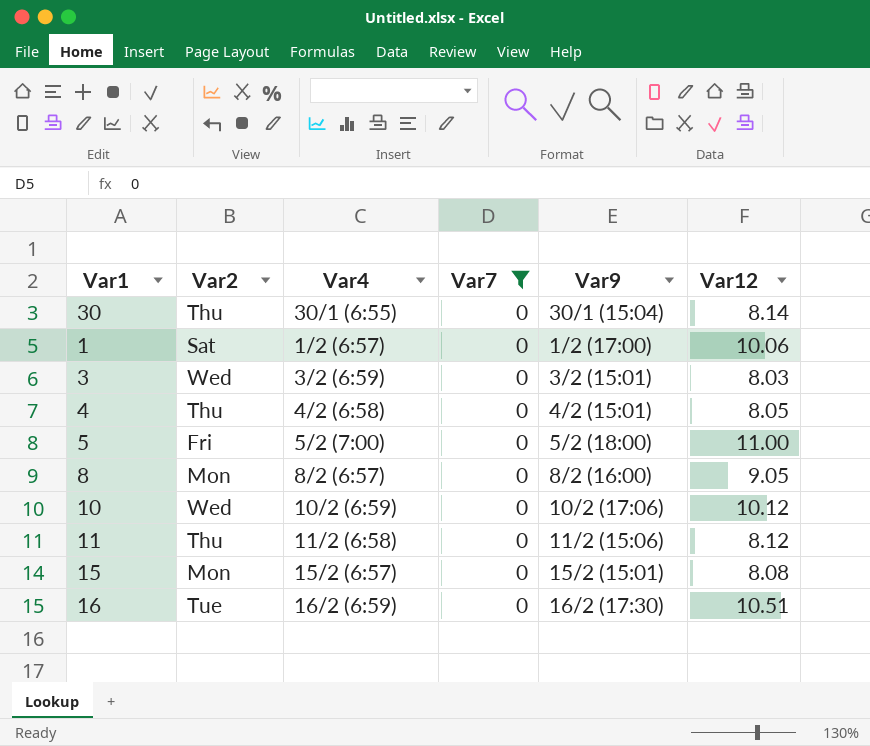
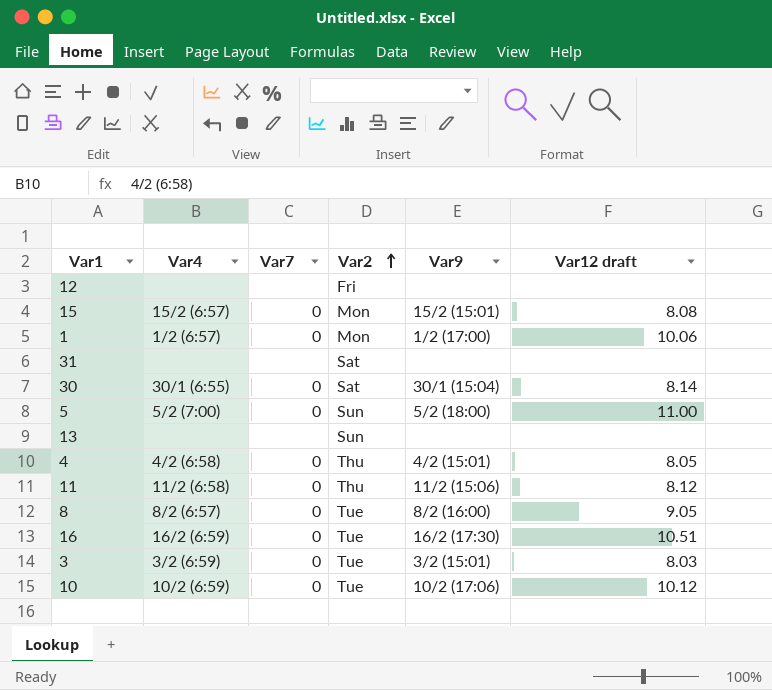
filter: Var7 = 0 -> none
row order: none -> Var2 ascending
column Var2 | position: 2 -> 4
column name: Var12 -> Var12 draft
1 | Var2: Sat -> Mon
30 | Var2: Thu -> Sat
5 | Var2: Fri -> Sun
8 | Var2: Mon -> Tue
3 | Var2: Wed -> Tue
10 | Var2: Wed -> Tue

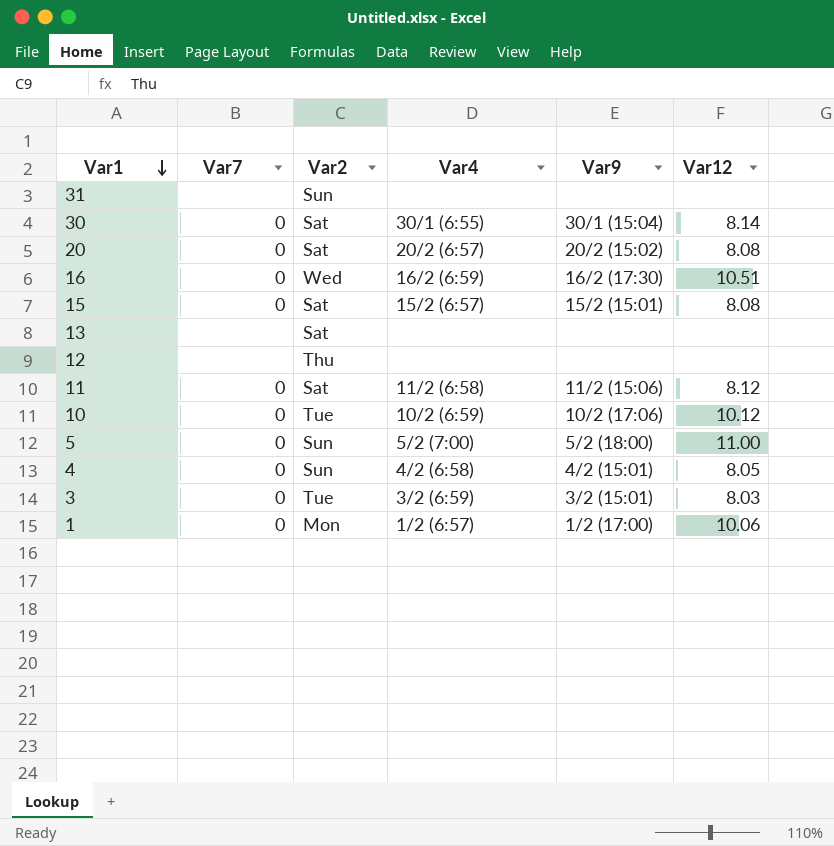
row order: Var2 ascending -> Var1 descending
column Var4 | position: 2 -> 4
column name: Var12 draft -> Var12
row 8: 8/2 (6:57) | 0 | Tue | 8/2 (16:00) | 9.05 -> none
31 | Var2: Sat -> Sun
row 20: none -> 0 | Sat | 20/2 (6:57) | 20/2 (15:02) | 8.08
16 | Var2: Tue -> Wed
15 | Var2: Mon -> Sat
13 | Var2: Sun -> Sat
12 | Var2: Fri -> Thu
11 | Var2: Thu -> Sat
4 | Var2: Thu -> Sun

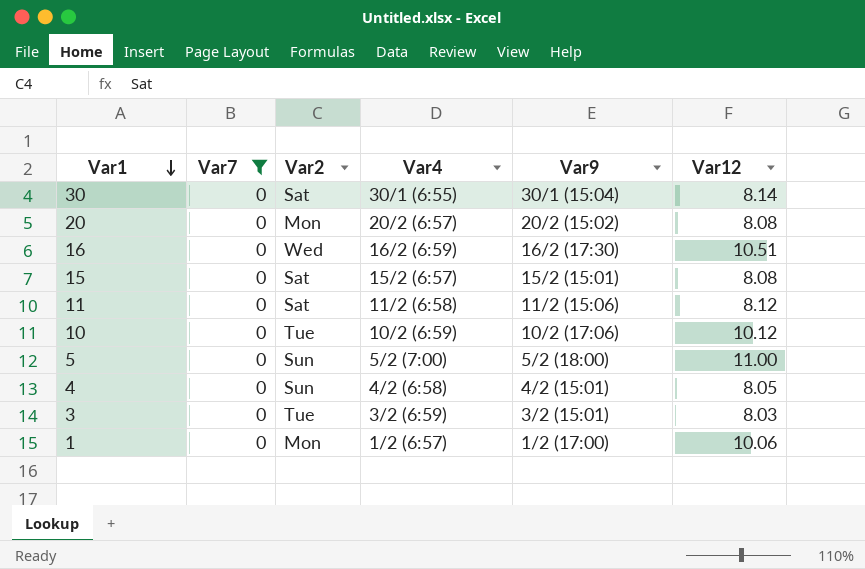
filter: none -> Var7 = 0
20 | Var2: Sat -> Mon

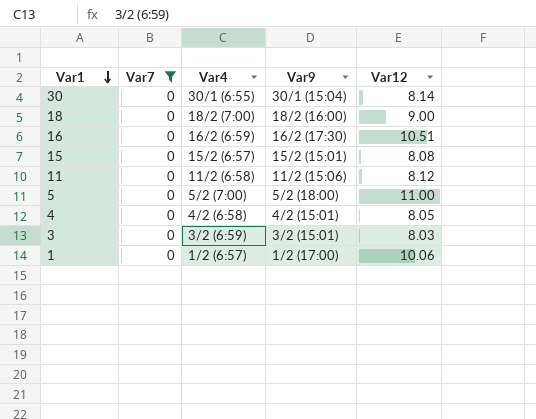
column Var2 | position: 3 -> none
row 20: 0 | Mon | 20/2 (6:57) | 20/2 (15:02) | 8.08 -> none
row 10: 0 | Tue | 10/2 (6:59) | 10/2 (17:06) | 10.12 -> none
row 18: none -> 0 | 18/2 (7:00) | 18/2 (16:00) | 9.00

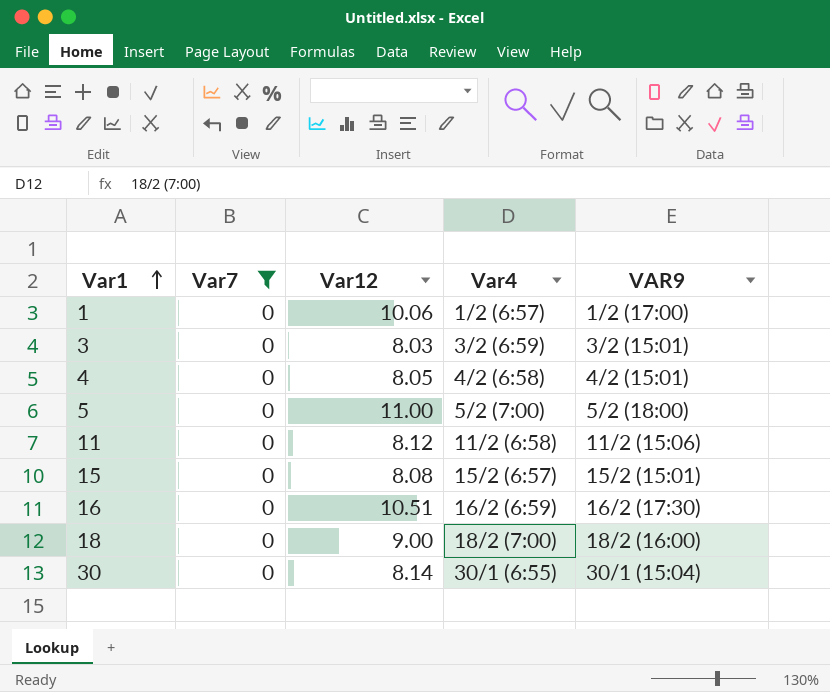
row order: Var1 descending -> Var1 ascending
column Var12 | position: 5 -> 3
column name: Var9 -> VAR9

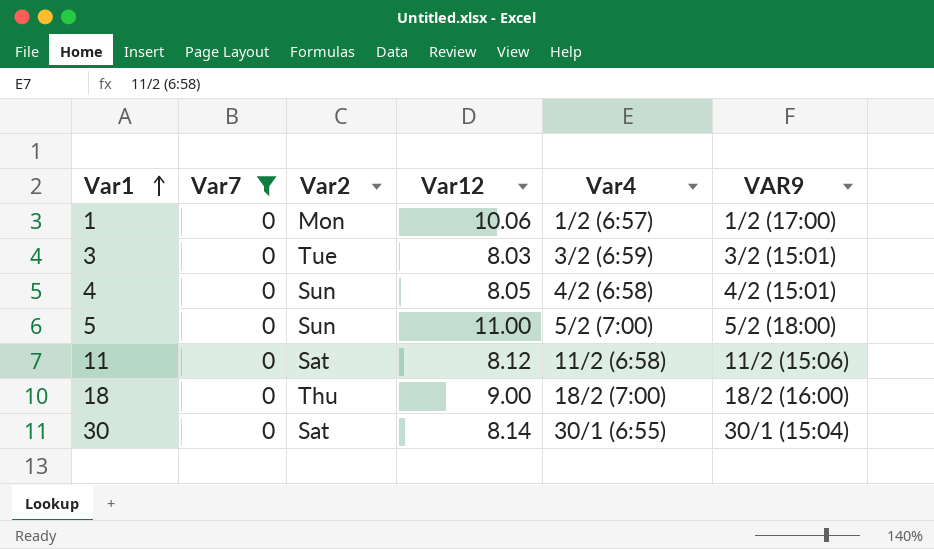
column Var2 | position: none -> 3
row 15: 0 | 8.08 | 15/2 (6:57) | 15/2 (15:01) -> none
row 16: 0 | 10.51 | 16/2 (6:59) | 16/2 (17:30) -> none

